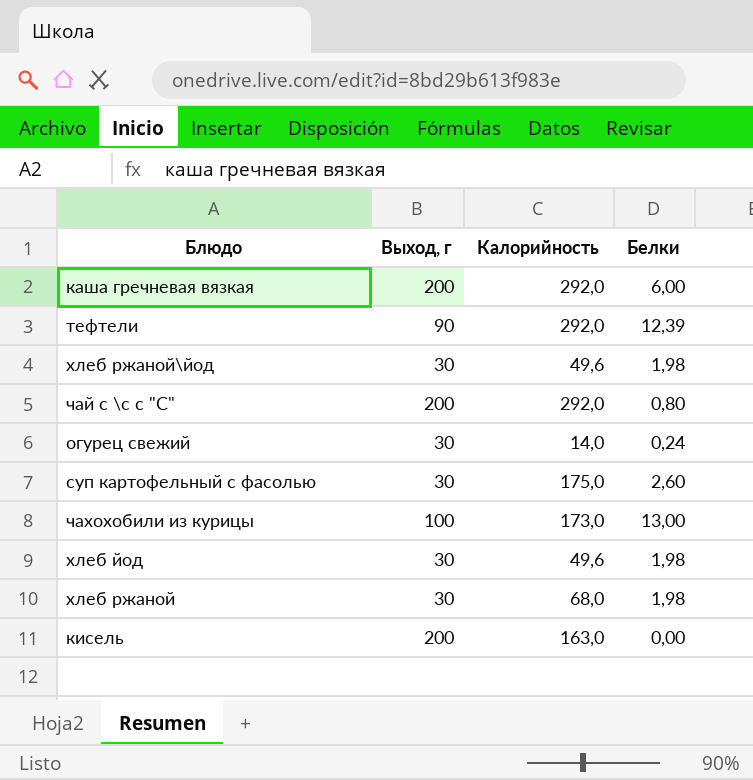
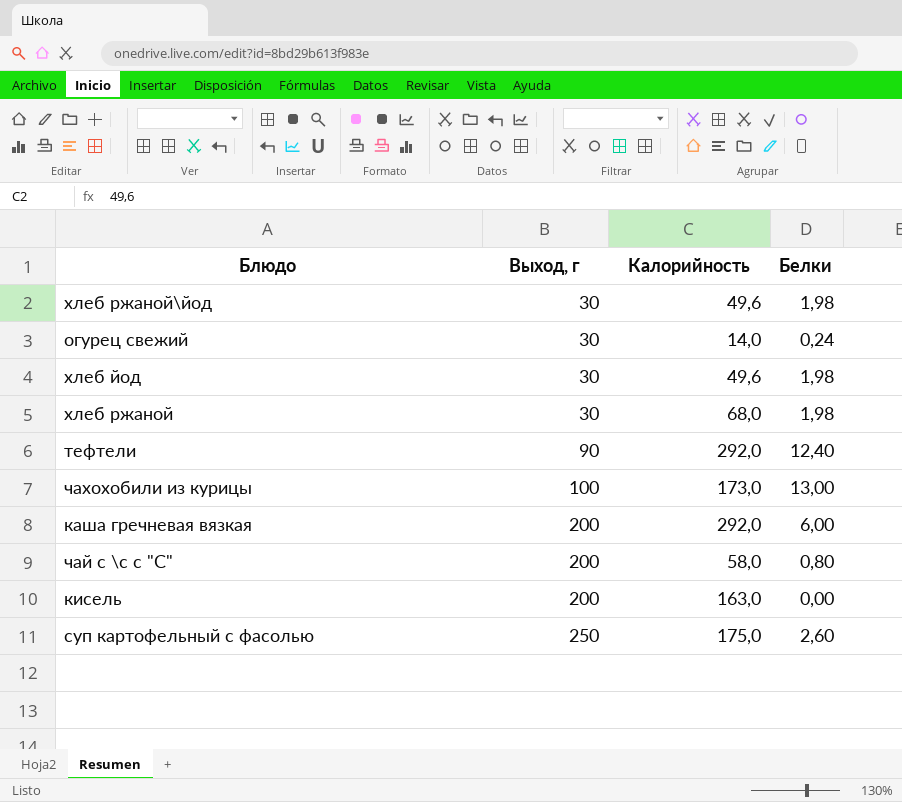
row order: none -> Выход, г ascending
тефтели | Белки: 12,39 -> 12,40
чай с \с с "С" | Калорийность: 292,0 -> 58,0
суп картофельный с фасолью | Выход, г: 30 -> 250

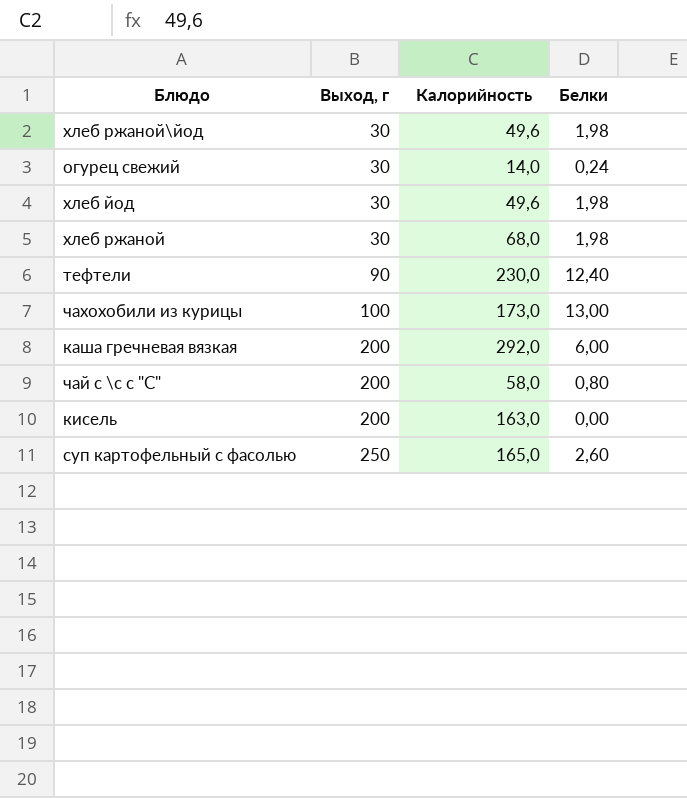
тефтели | Калорийность: 292,0 -> 230,0
суп картофельный с фасолью | Калорийность: 175,0 -> 165,0

